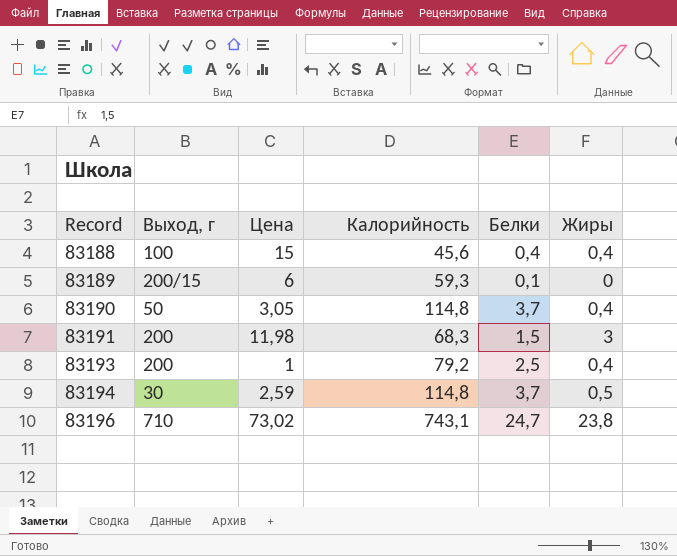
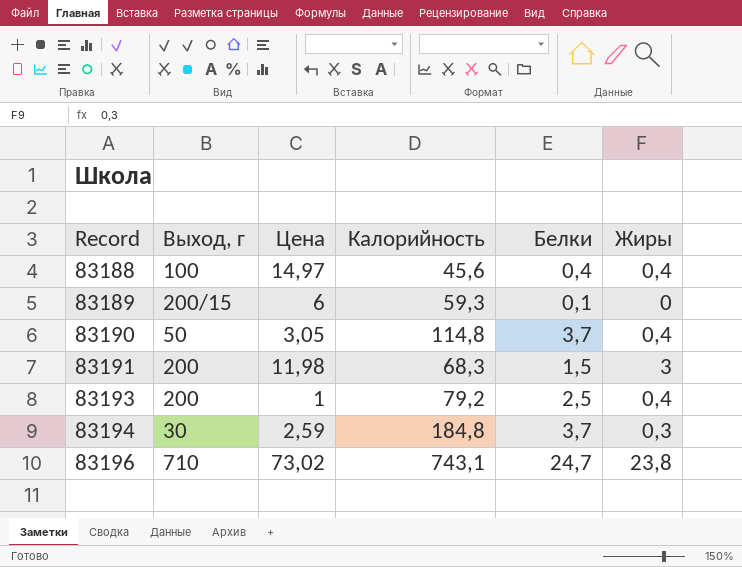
83188 | Цена: 15 -> 14,97
83194 | Калорийность: 114,8 -> 184,8
83194 | Жиры: 0,5 -> 0,3

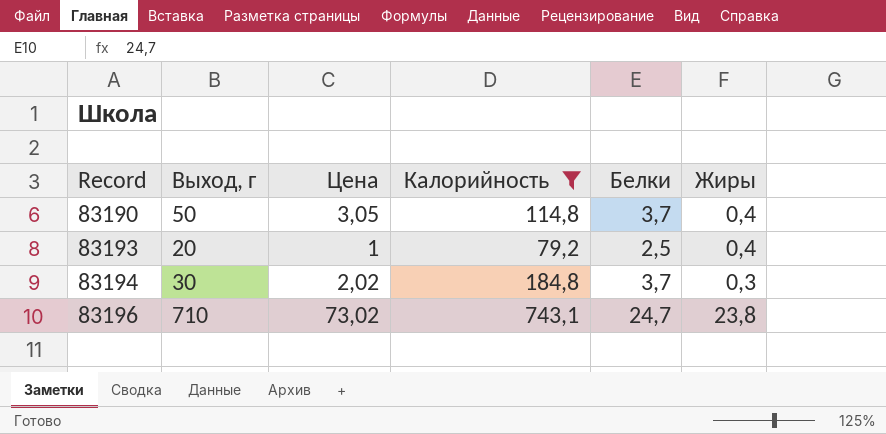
filter: none -> Калорийность >= 79,2
83193 | Выход, г: 200 -> 20
83194 | Цена: 2,59 -> 2,02

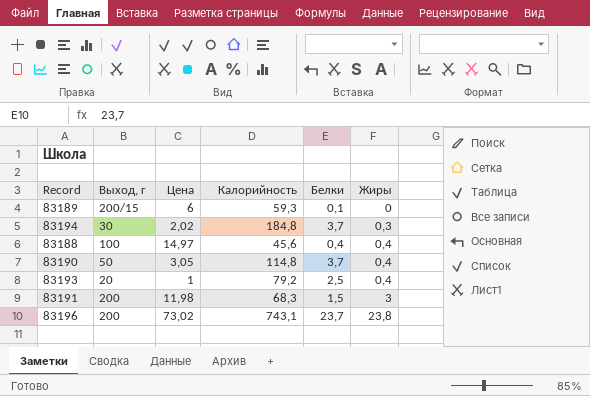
filter: Калорийность >= 79,2 -> none
row order: Record ascending -> Жиры ascending
83196 | Выход, г: 710 -> 200
83196 | Белки: 24,7 -> 23,7

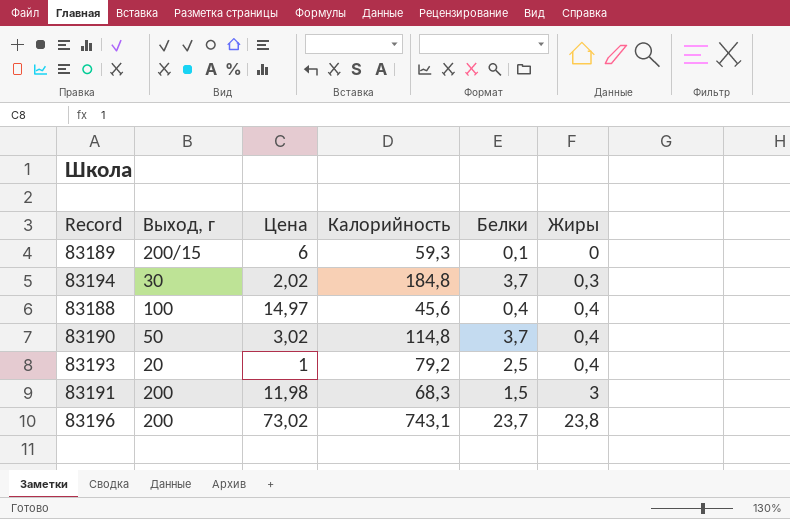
83190 | Цена: 3,05 -> 3,02

